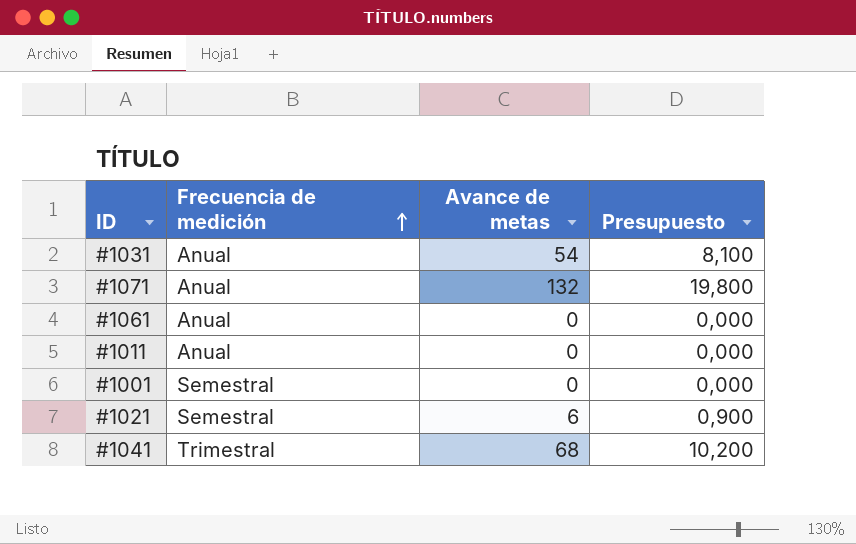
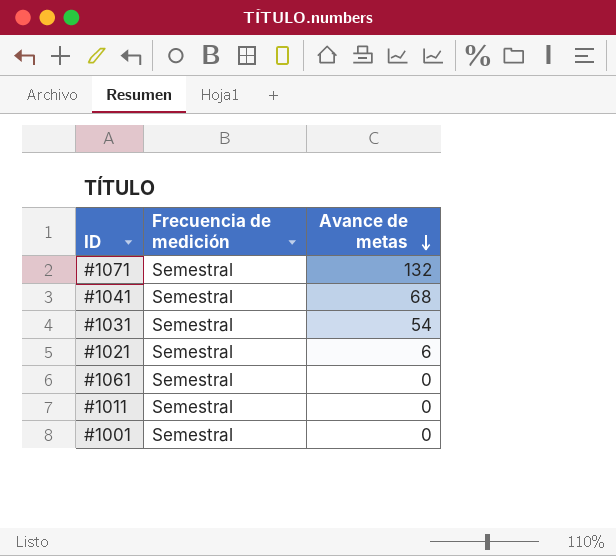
row order: Frecuencia de medición ascending -> Avance de metas descending
column Presupuesto | formula: [Avance de metas] * 0,15 -> none
#1071 | Frecuencia de medición: Anual -> Semestral
#1041 | Frecuencia de medición: Trimestral -> Semestral
#1031 | Frecuencia de medición: Anual -> Semestral
#1061 | Frecuencia de medición: Anual -> Semestral
#1011 | Frecuencia de medición: Anual -> Semestral

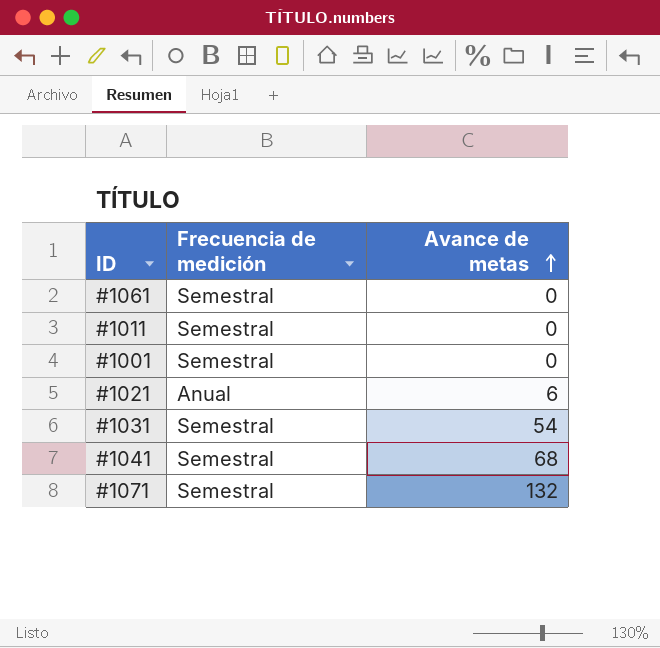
row order: Avance de metas descending -> Avance de metas ascending
#1021 | Frecuencia de medición: Semestral -> Anual

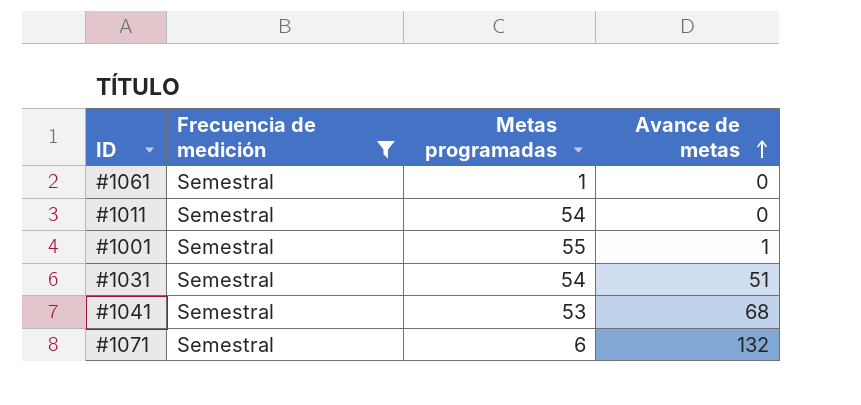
filter: none -> Frecuencia de medición = Semestral
column Metas programadas | position: none -> 3
#1001 | Avance de metas: 0 -> 1
#1031 | Avance de metas: 54 -> 51

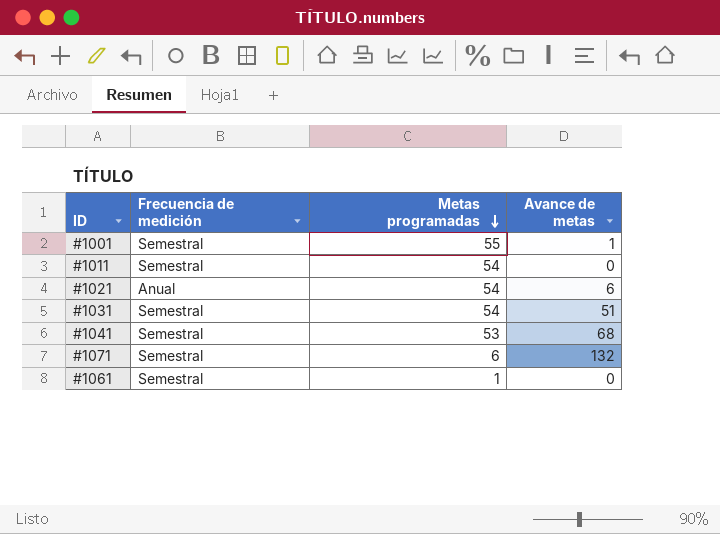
filter: Frecuencia de medición = Semestral -> none
row order: Avance de metas ascending -> Metas programadas descending

